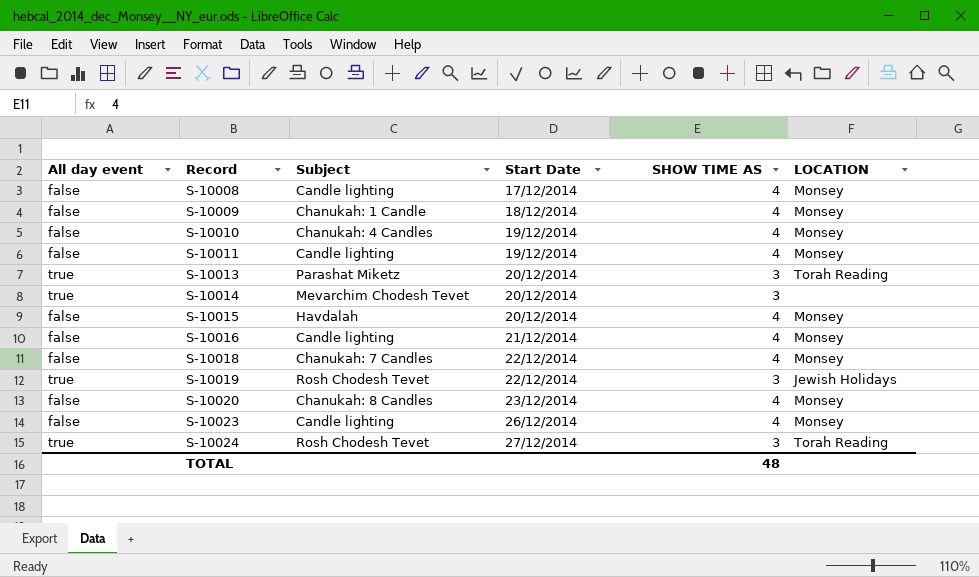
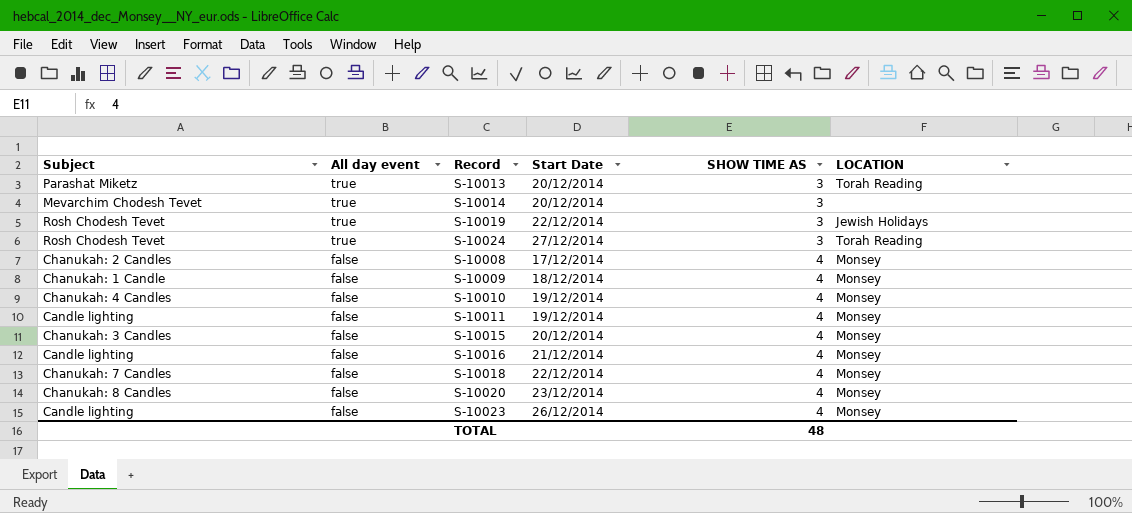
row order: Record ascending -> All day event descending
column Subject | position: 3 -> 1
S-10008 | Subject: Candle lighting -> Chanukah: 2 Candles
S-10015 | Subject: Havdalah -> Chanukah: 3 Candles

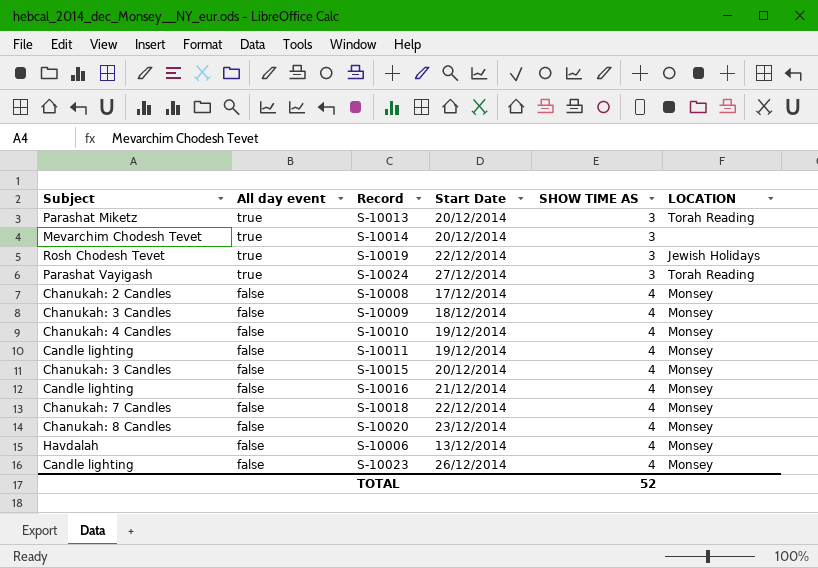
S-10024 | Subject: Rosh Chodesh Tevet -> Parashat Vayigash
S-10009 | Subject: Chanukah: 1 Candle -> Chanukah: 3 Candles
row S-10006: none -> Havdalah | false | 13/12/2014 | 4 | Monsey
TOTAL | SHOW TIME AS: 48 -> 52

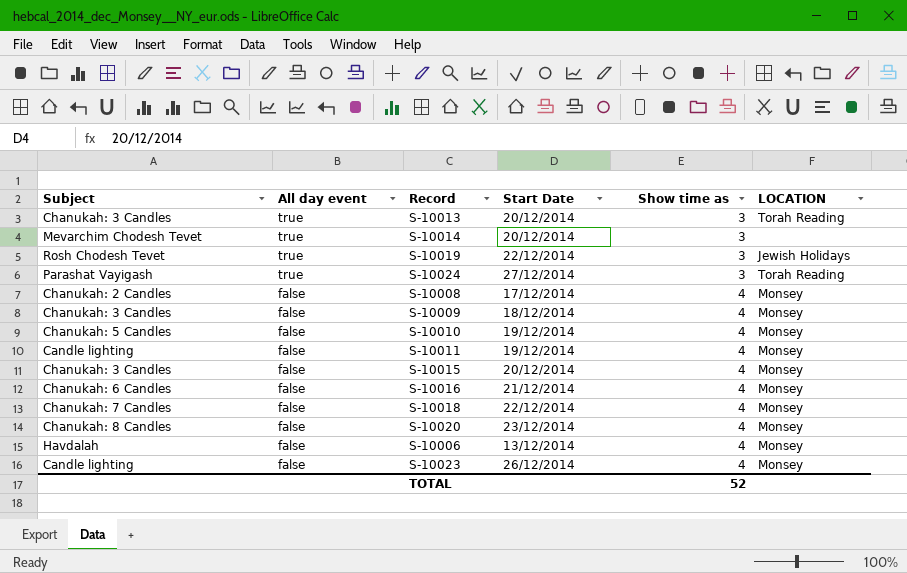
column name: SHOW TIME AS -> Show time as
S-10013 | Subject: Parashat Miketz -> Chanukah: 3 Candles
S-10010 | Subject: Chanukah: 4 Candles -> Chanukah: 5 Candles
S-10016 | Subject: Candle lighting -> Chanukah: 6 Candles

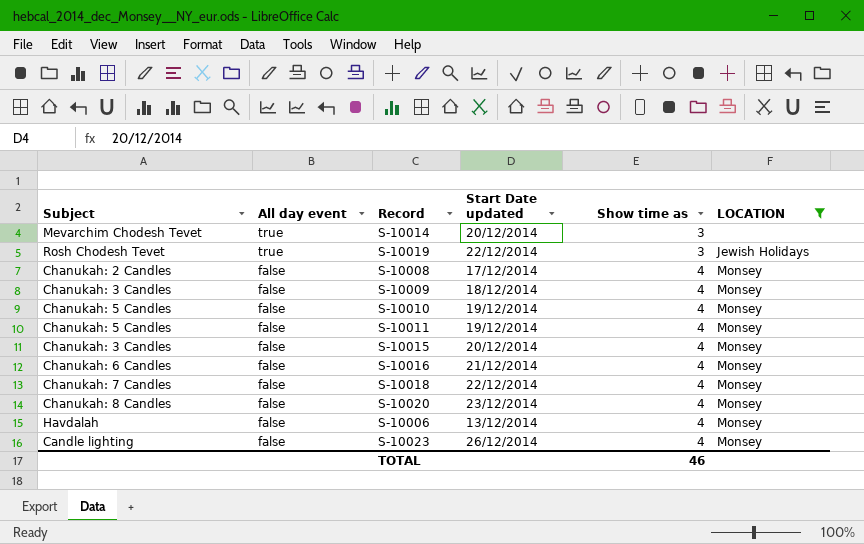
filter: none -> LOCATION != Torah Reading
column name: Start Date -> Start Date updated
S-10011 | Subject: Candle lighting -> Chanukah: 5 Candles
TOTAL | Show time as: 52 -> 46

